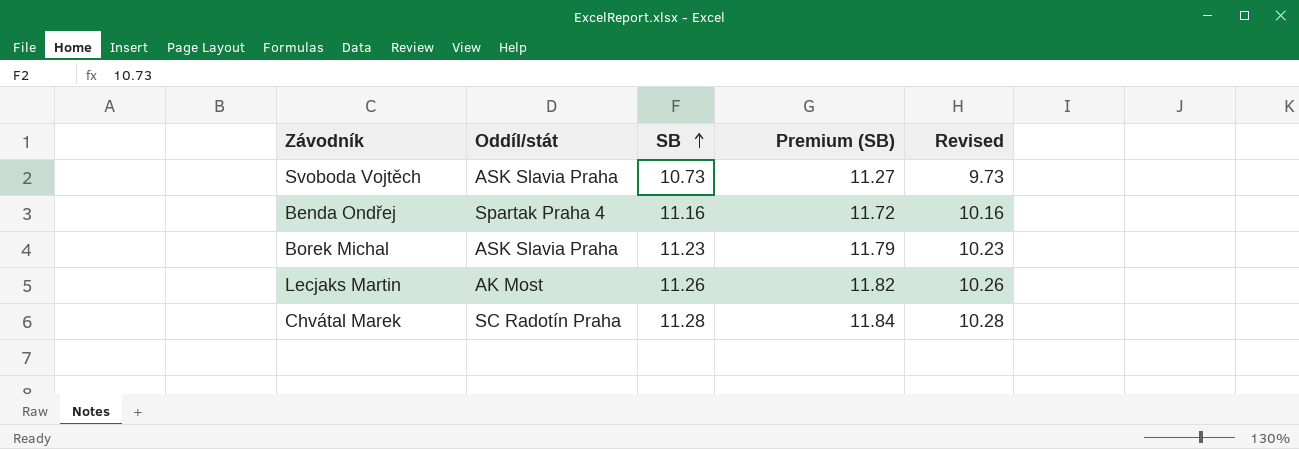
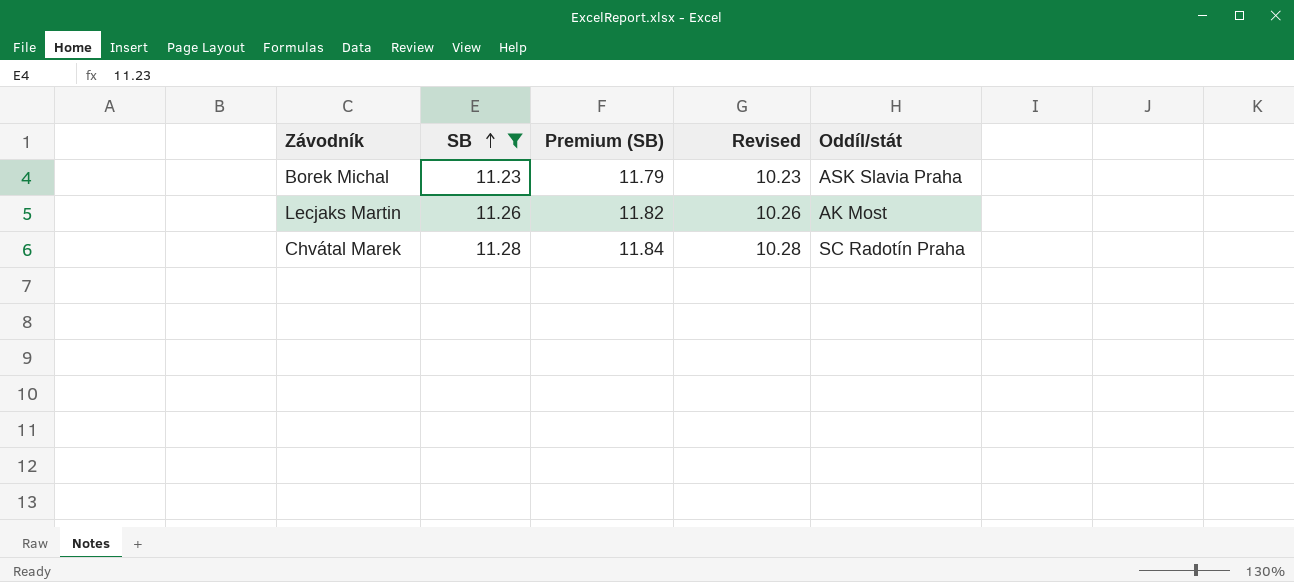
filter: none -> SB >= 11.23
column Oddíl/stát | position: 2 -> 5

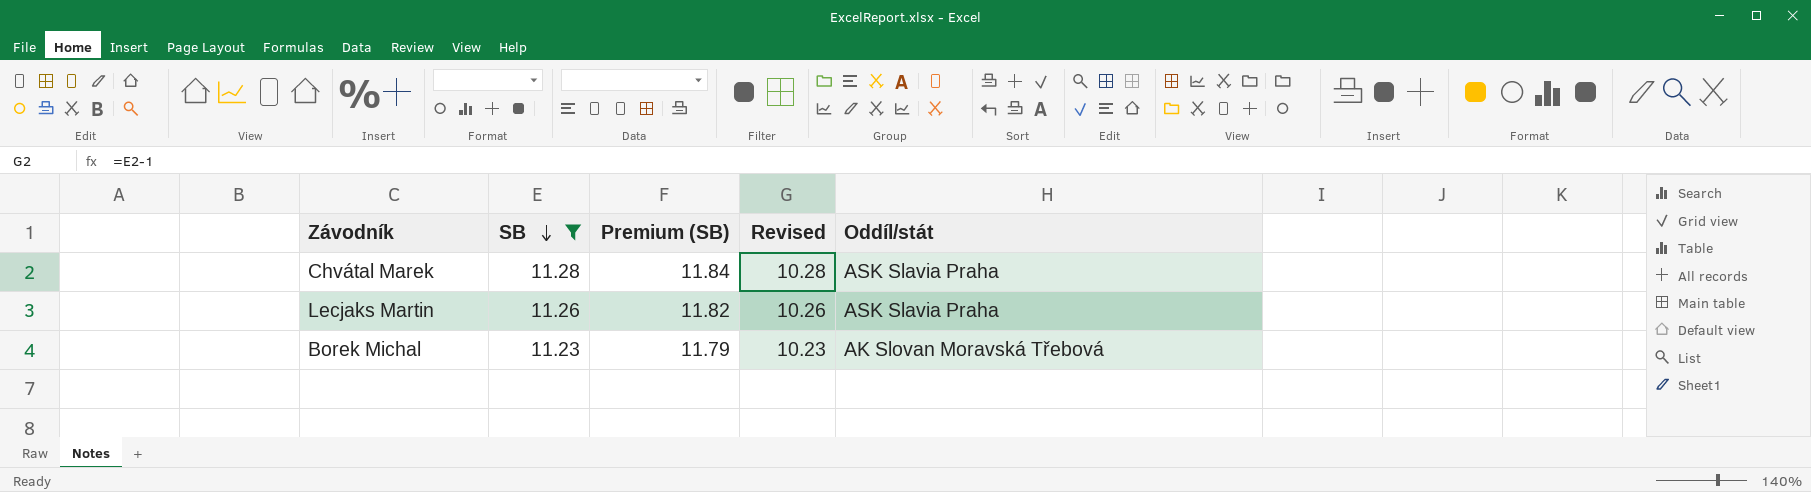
row order: SB ascending -> SB descending
Chvátal Marek | Oddíl/stát: SC Radotín Praha -> ASK Slavia Praha
Lecjaks Martin | Oddíl/stát: AK Most -> ASK Slavia Praha
Borek Michal | Oddíl/stát: ASK Slavia Praha -> AK Slovan Moravská Třebová

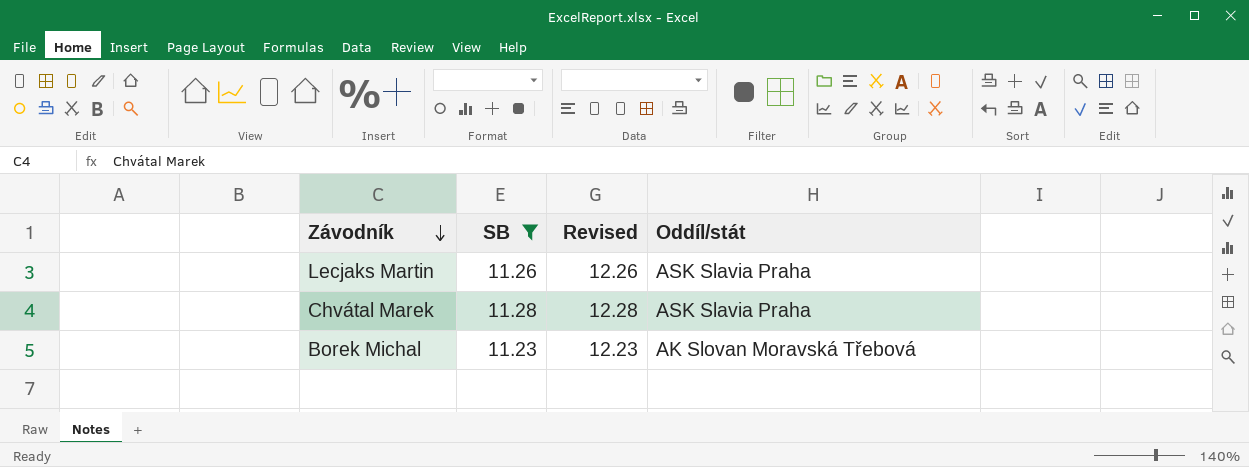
row order: SB descending -> Závodník descending
column Premium (SB) | formula: [SB] * 1.05 -> none
column Revised | formula: [SB] - 1 -> [SB] + 1

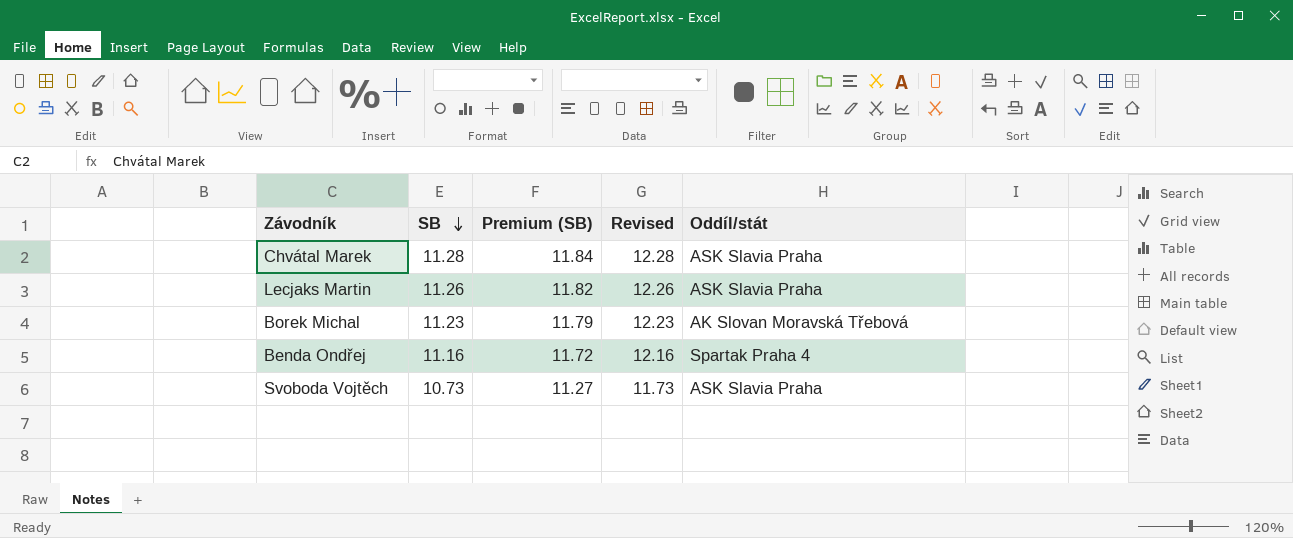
filter: SB >= 11.23 -> none
row order: Závodník descending -> SB descending
column Premium (SB) | formula: none -> [SB] * 1.05

